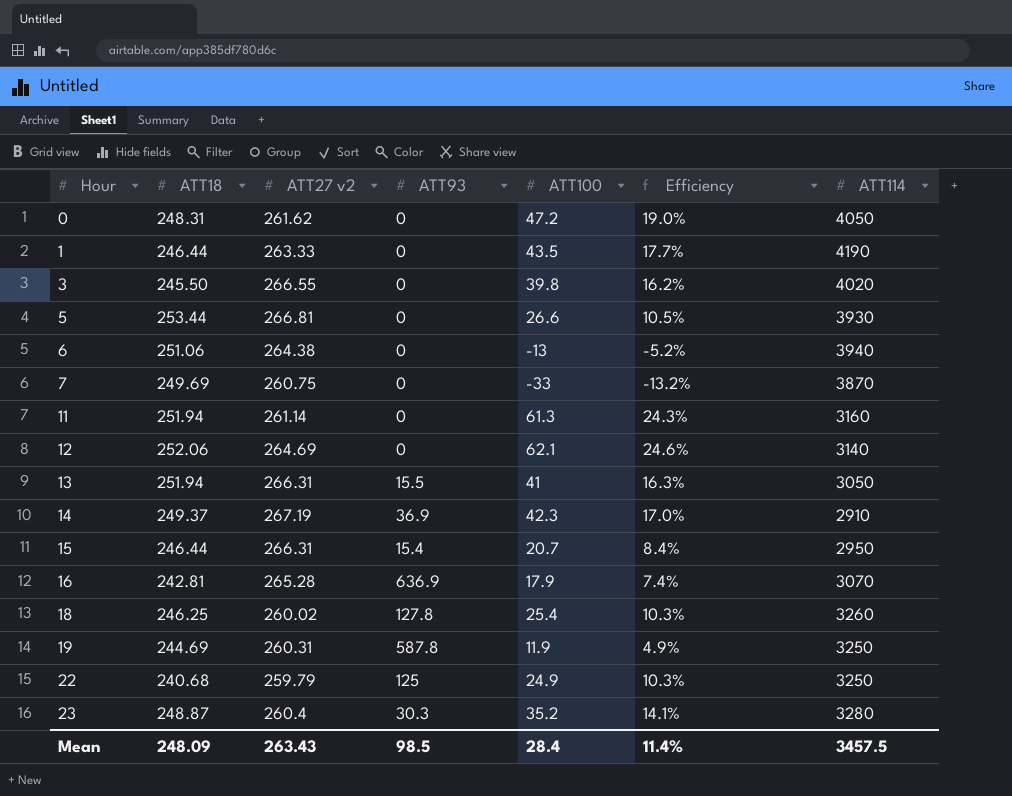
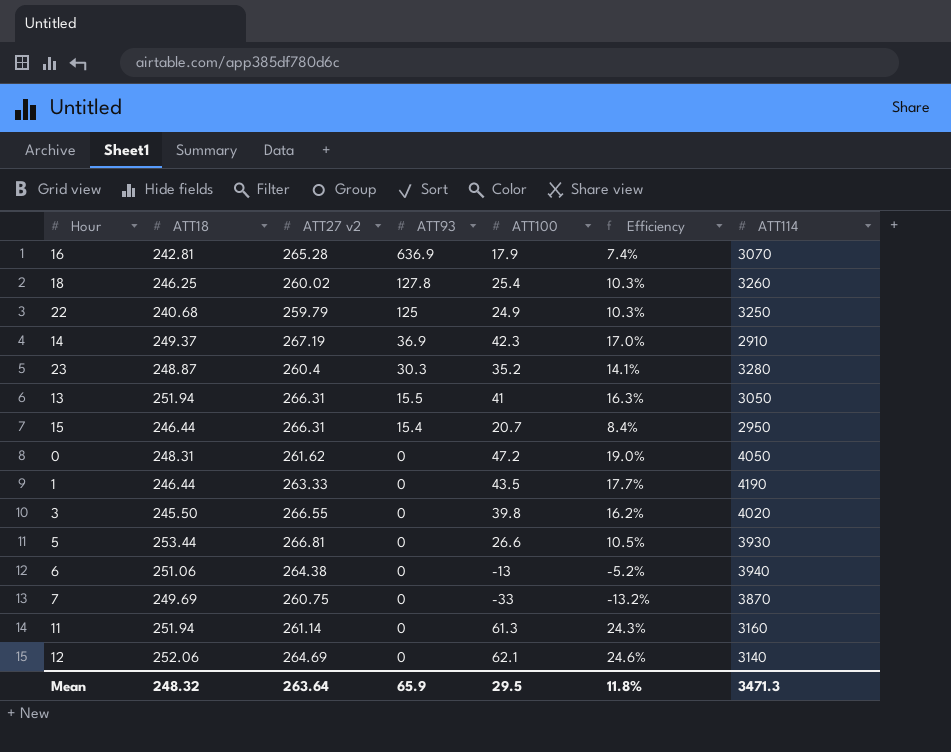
row order: Hour ascending -> ATT93 descending
row 19: 244.69 | 260.31 | 587.8 | 11.9 | 4.9% | 3250 -> none
Mean | ATT18: 248.09 -> 248.32
Mean | ATT27 v2: 263.43 -> 263.64
Mean | ATT93: 98.5 -> 65.9
Mean | ATT100: 28.4 -> 29.5
Mean | Efficiency: 11.4% -> 11.8%
Mean | ATT114: 3457.5 -> 3471.3

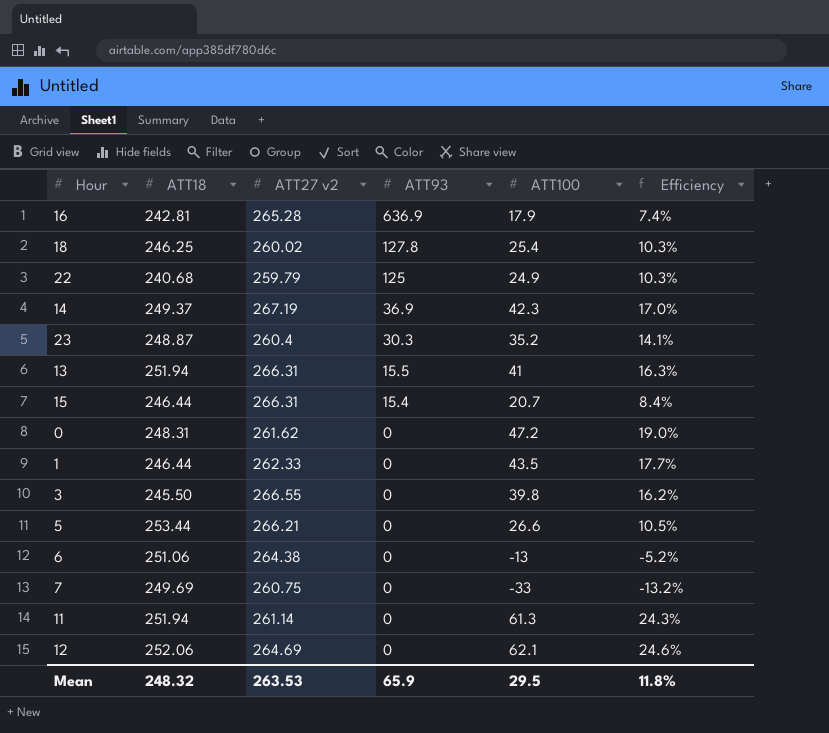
column ATT114 | position: 7 -> none
1 | ATT27 v2: 263.33 -> 262.33
5 | ATT27 v2: 266.81 -> 266.21
Mean | ATT27 v2: 263.64 -> 263.53

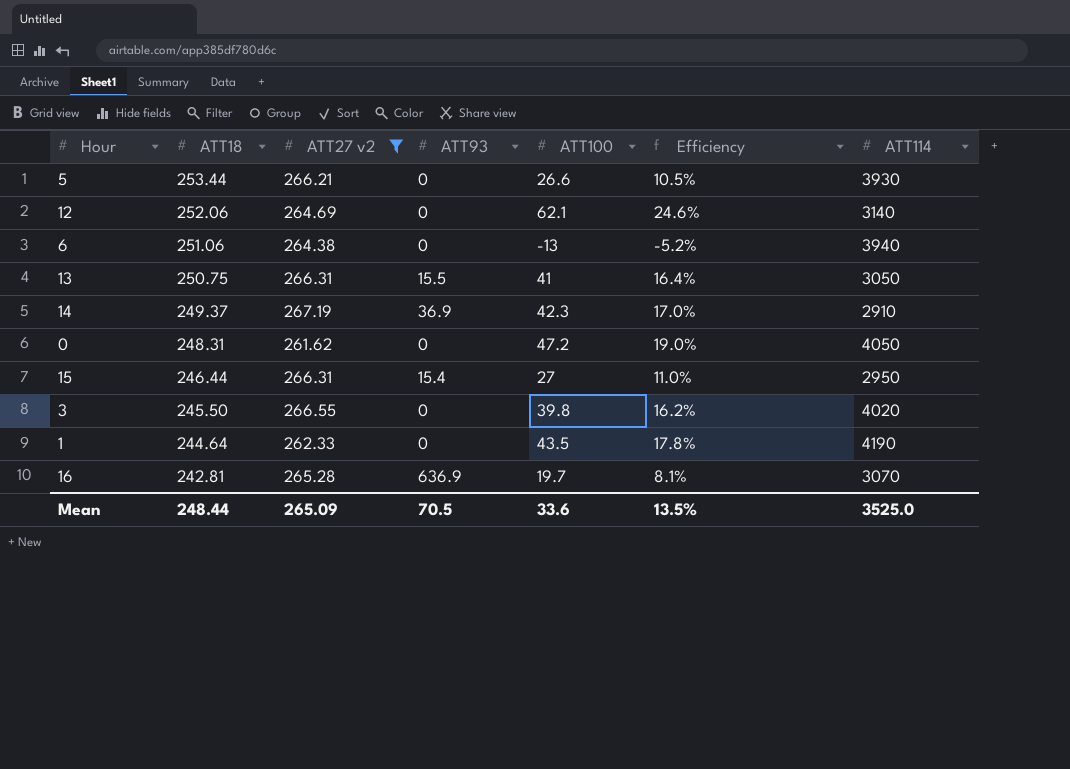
filter: none -> ATT27 v2 >= 261.62
row order: ATT93 descending -> ATT18 descending
column ATT114 | position: none -> 7
13 | ATT18: 251.94 -> 250.75
13 | Efficiency: 16.3% -> 16.4%
15 | ATT100: 20.7 -> 27
15 | Efficiency: 8.4% -> 11.0%
1 | ATT18: 246.44 -> 244.64
1 | Efficiency: 17.7% -> 17.8%
16 | ATT100: 17.9 -> 19.7
16 | Efficiency: 7.4% -> 8.1%
Mean | ATT18: 248.32 -> 248.44
Mean | ATT27 v2: 263.53 -> 265.09
Mean | ATT93: 65.9 -> 70.5
Mean | ATT100: 29.5 -> 33.6
Mean | Efficiency: 11.8% -> 13.5%

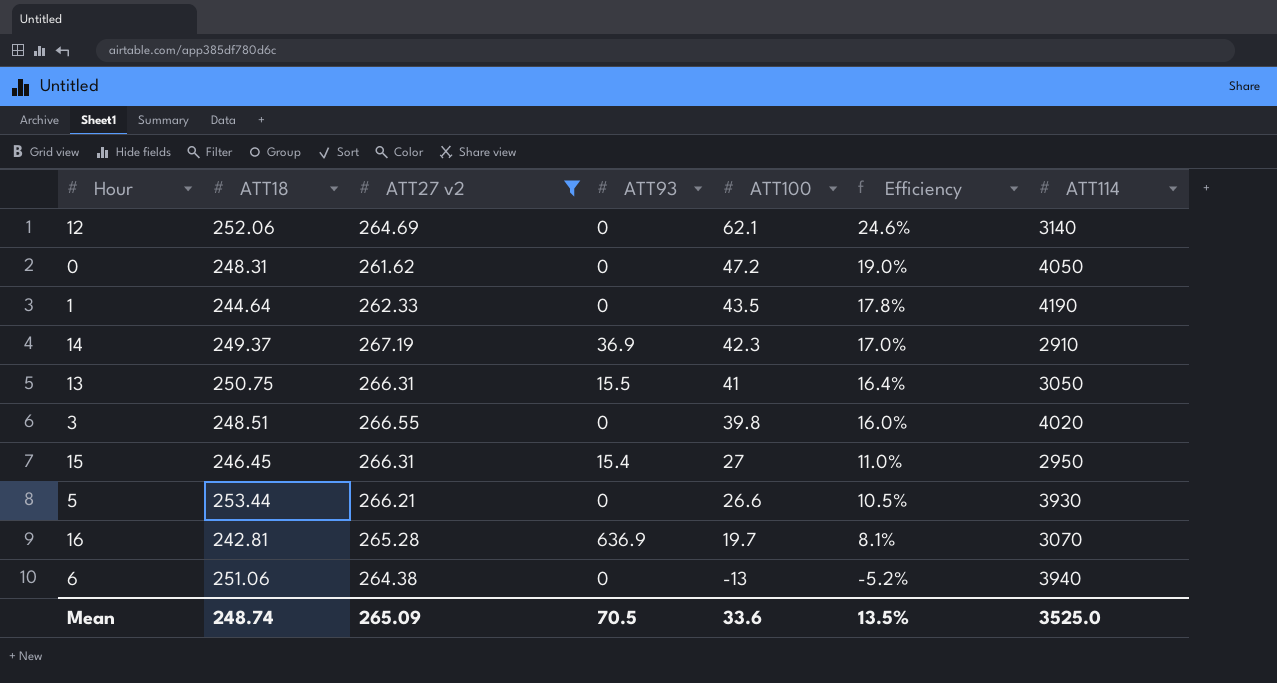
row order: ATT18 descending -> ATT100 descending
3 | ATT18: 245.50 -> 248.51
3 | Efficiency: 16.2% -> 16.0%
15 | ATT18: 246.44 -> 246.45
Mean | ATT18: 248.44 -> 248.74

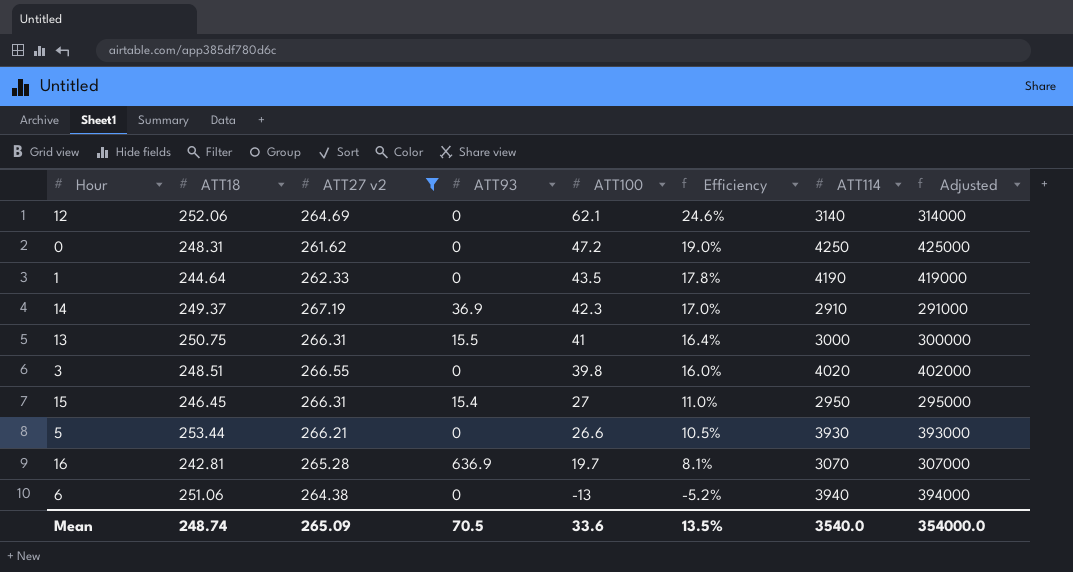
column Adjusted | formula: none -> [ATT114] * 100
0 | ATT114: 4050 -> 4250
13 | ATT114: 3050 -> 3000
Mean | ATT114: 3525.0 -> 3540.0

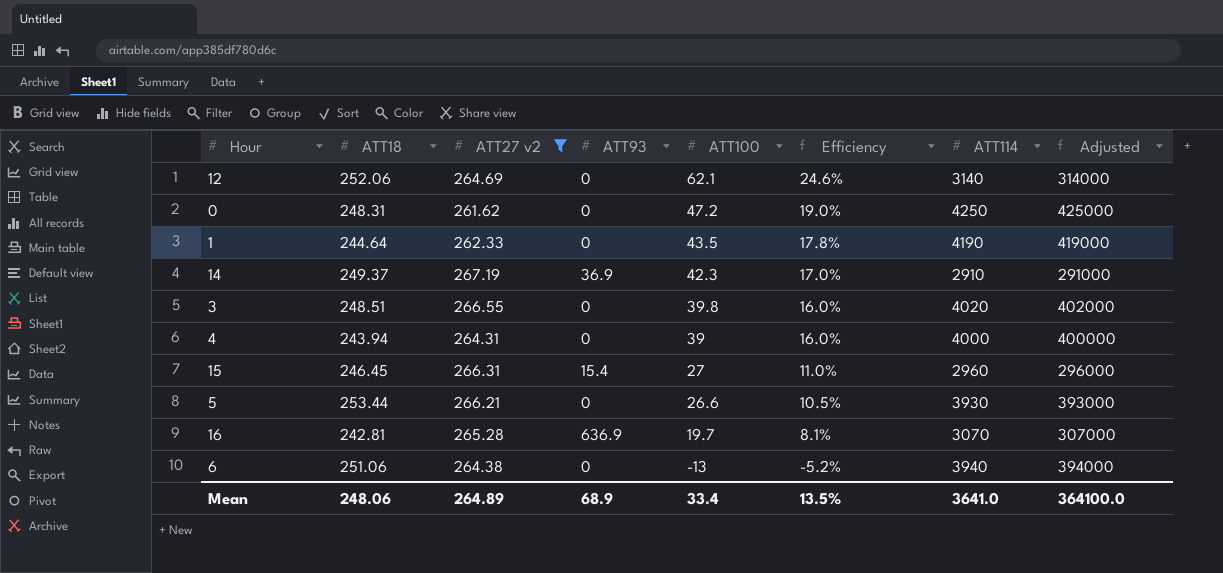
row 13: 250.75 | 266.31 | 15.5 | 41 | 16.4% | 3000 | 300000 -> none
row 4: none -> 243.94 | 264.31 | 0 | 39 | 16.0% | 4000 | 400000
15 | ATT114: 2950 -> 2960
15 | Adjusted: 295000 -> 296000
Mean | ATT18: 248.74 -> 248.06
Mean | ATT27 v2: 265.09 -> 264.89
Mean | ATT93: 70.5 -> 68.9
Mean | ATT100: 33.6 -> 33.4
Mean | ATT114: 3540.0 -> 3641.0
Mean | Adjusted: 354000.0 -> 364100.0

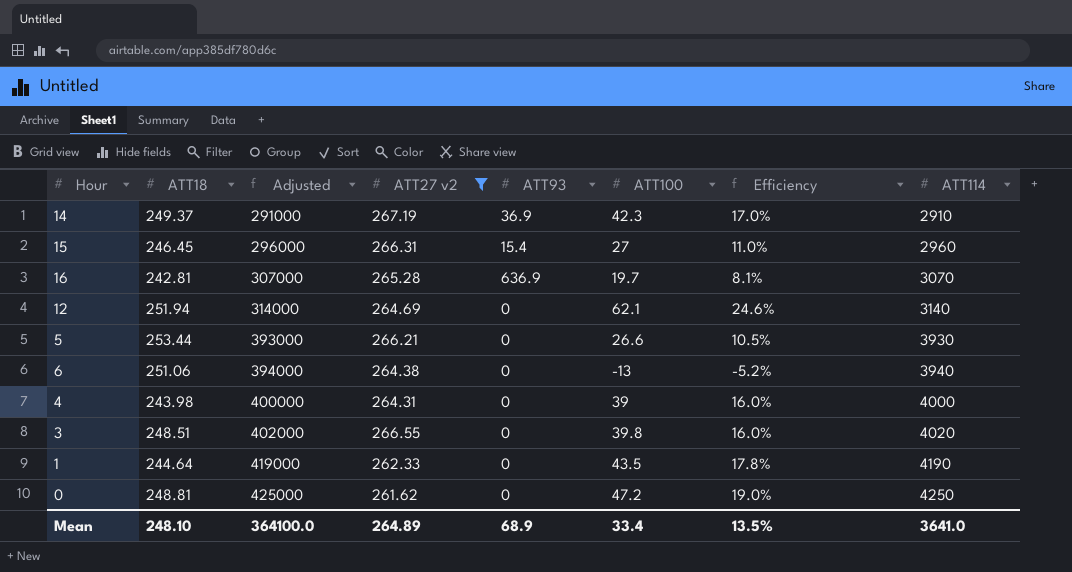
row order: ATT100 descending -> Adjusted ascending
column Adjusted | position: 8 -> 3
12 | ATT18: 252.06 -> 251.94
4 | ATT18: 243.94 -> 243.98
0 | ATT18: 248.31 -> 248.81
Mean | ATT18: 248.06 -> 248.10

